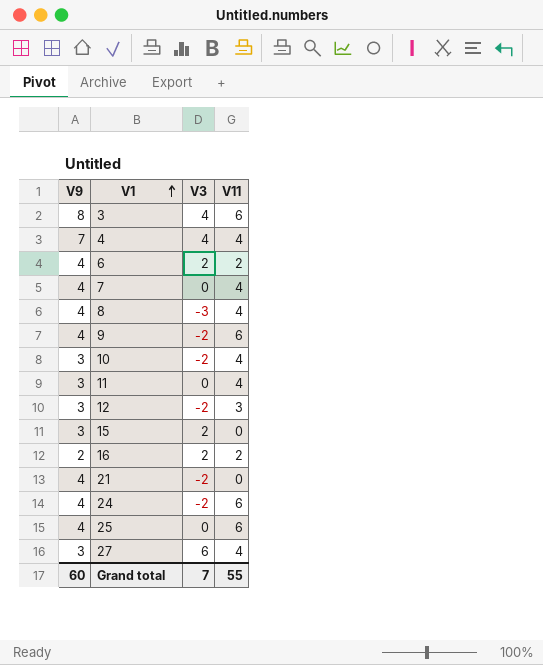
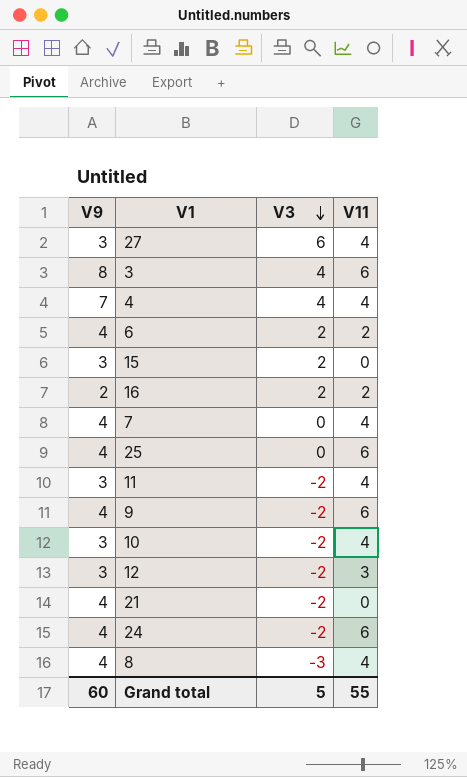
row order: V1 ascending -> V3 descending
11 | V3: 0 -> -2
Grand total | V3: 7 -> 5

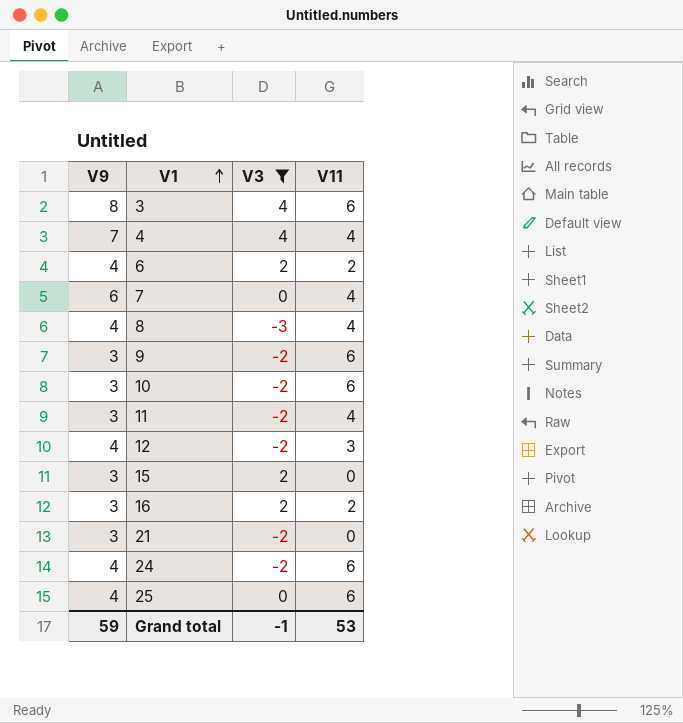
filter: none -> V3 != 6
row order: V3 descending -> V1 ascending
7 | V9: 4 -> 6
9 | V9: 4 -> 3
10 | V11: 4 -> 6
12 | V9: 3 -> 4
16 | V9: 2 -> 3
21 | V9: 4 -> 3
Grand total | V9: 60 -> 59
Grand total | V3: 5 -> -1
Grand total | V11: 55 -> 53

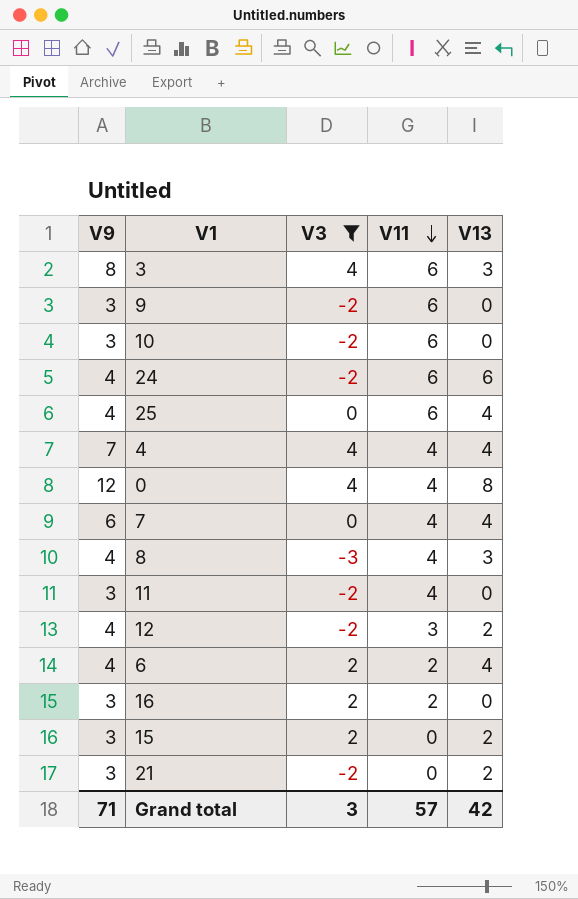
row order: V1 ascending -> V11 descending
column V13 | position: none -> 5
row 0: none -> 12 | 4 | 4 | 8
Grand total | V9: 59 -> 71
Grand total | V3: -1 -> 3
Grand total | V11: 53 -> 57

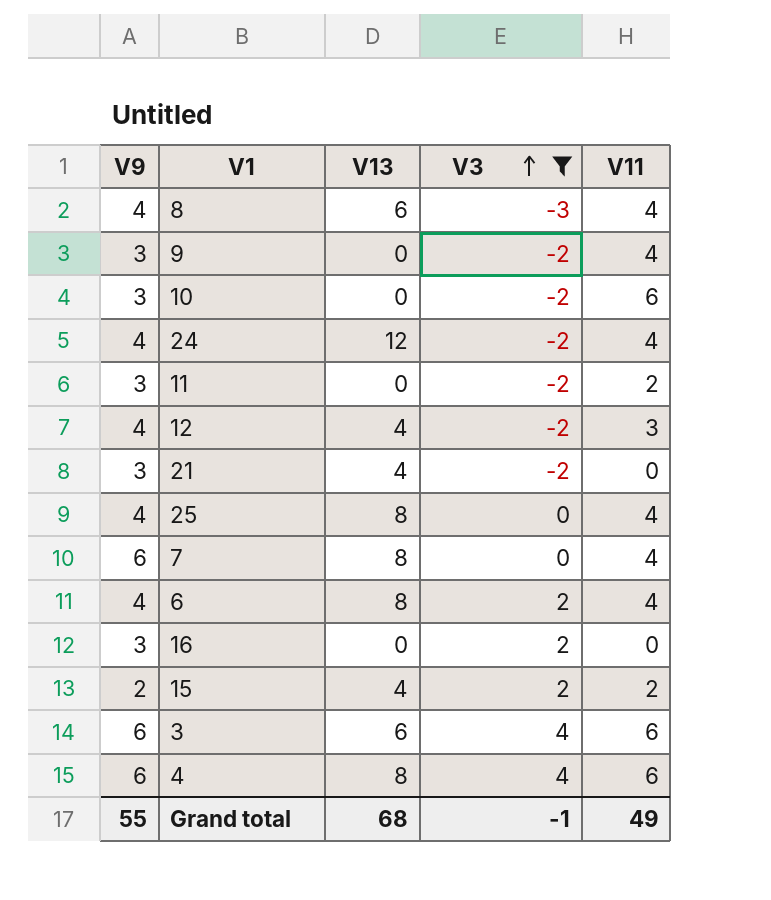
row order: V11 descending -> V3 ascending
column V13 | position: 5 -> 3
row 0: 12 | 4 | 4 | 8 -> none
8 | V13: 3 -> 6
9 | V11: 6 -> 4
24 | V13: 6 -> 12
24 | V11: 6 -> 4
11 | V11: 4 -> 2
12 | V13: 2 -> 4
21 | V13: 2 -> 4
25 | V13: 4 -> 8
25 | V11: 6 -> 4
7 | V13: 4 -> 8
6 | V13: 4 -> 8
6 | V11: 2 -> 4
16 | V11: 2 -> 0
15 | V9: 3 -> 2
15 | V13: 2 -> 4
15 | V11: 0 -> 2
3 | V9: 8 -> 6
3 | V13: 3 -> 6
4 | V9: 7 -> 6
4 | V13: 4 -> 8
4 | V11: 4 -> 6
Grand total | V9: 71 -> 55
Grand total | V13: 42 -> 68
Grand total | V3: 3 -> -1
Grand total | V11: 57 -> 49

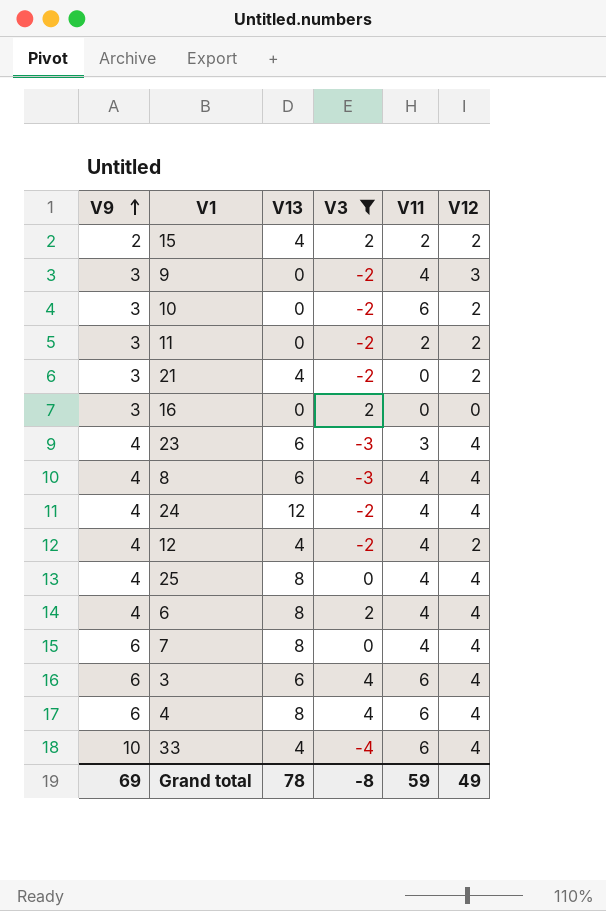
row order: V3 ascending -> V9 ascending
column V12 | position: none -> 6
row 23: none -> 4 | 6 | -3 | 3 | 4
12 | V11: 3 -> 4
row 33: none -> 10 | 4 | -4 | 6 | 4
Grand total | V9: 55 -> 69
Grand total | V13: 68 -> 78
Grand total | V3: -1 -> -8
Grand total | V11: 49 -> 59

